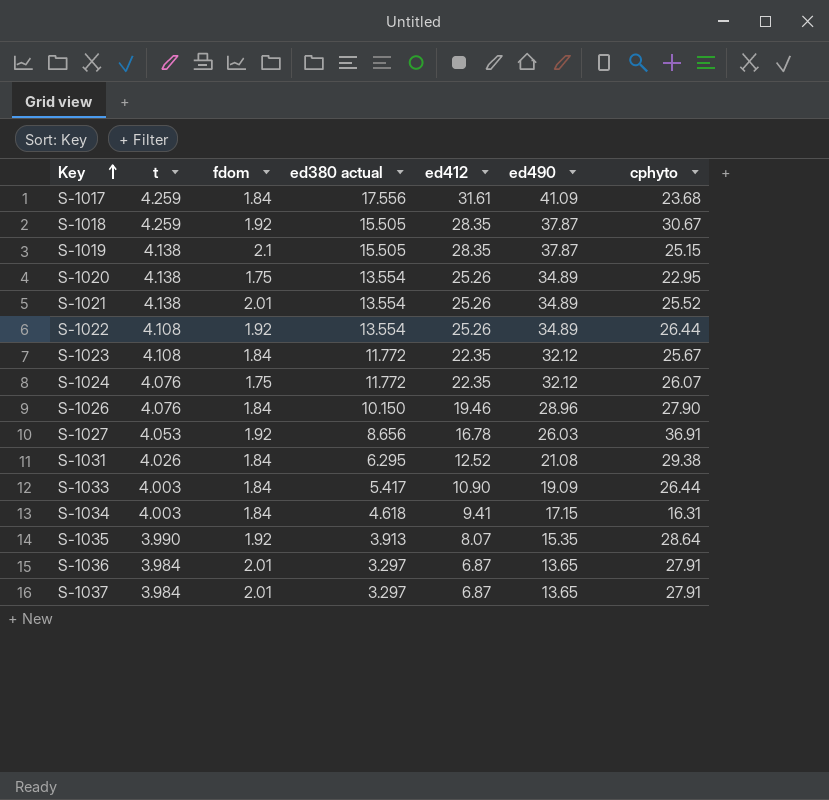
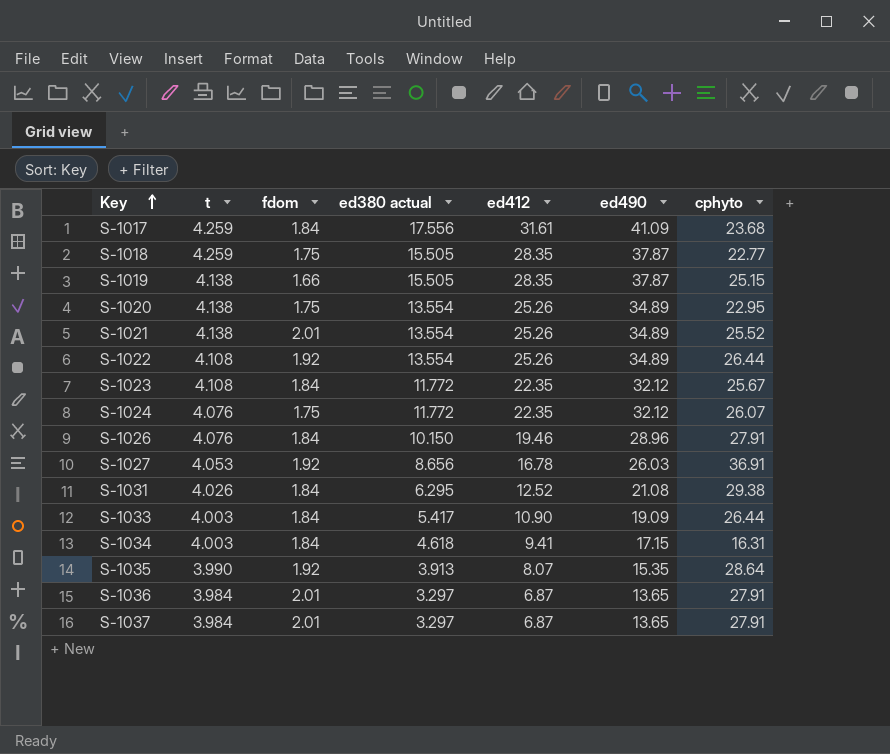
S-1018 | fdom: 1.92 -> 1.75
S-1018 | cphyto: 30.67 -> 22.77
S-1019 | fdom: 2.1 -> 1.66
S-1026 | cphyto: 27.90 -> 27.91

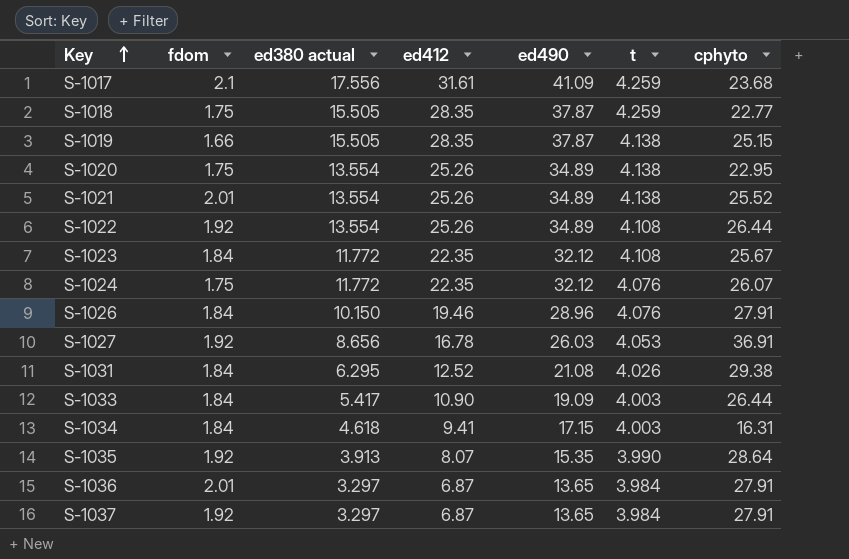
column t | position: 2 -> 6
S-1017 | fdom: 1.84 -> 2.1
S-1037 | fdom: 2.01 -> 1.92

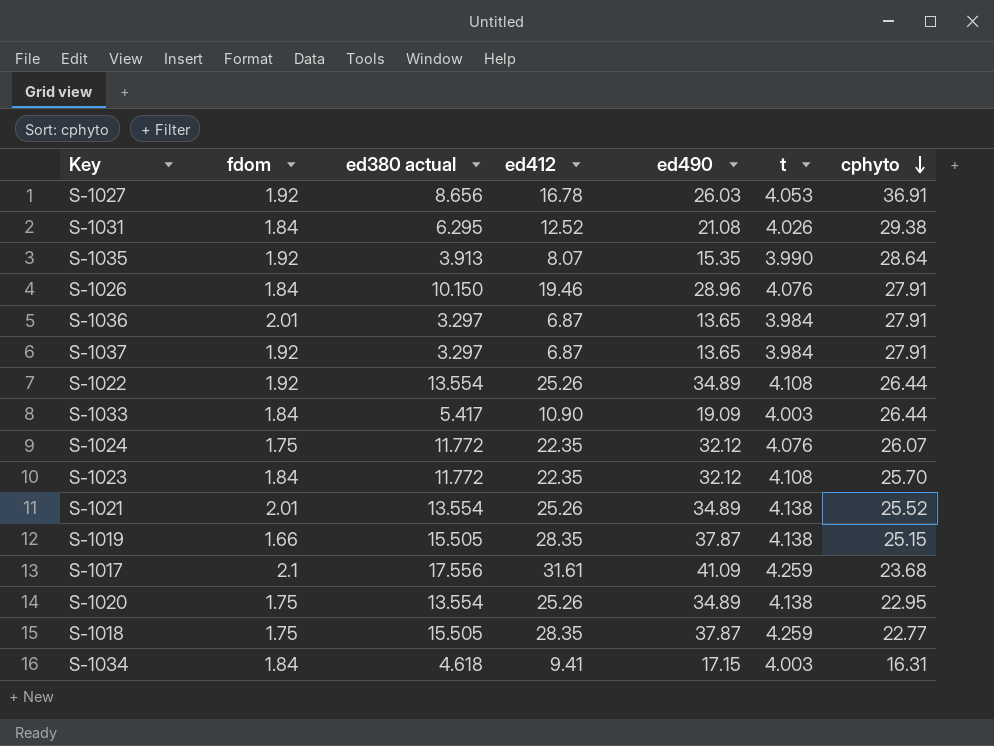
row order: Key ascending -> cphyto descending
S-1023 | cphyto: 25.67 -> 25.70

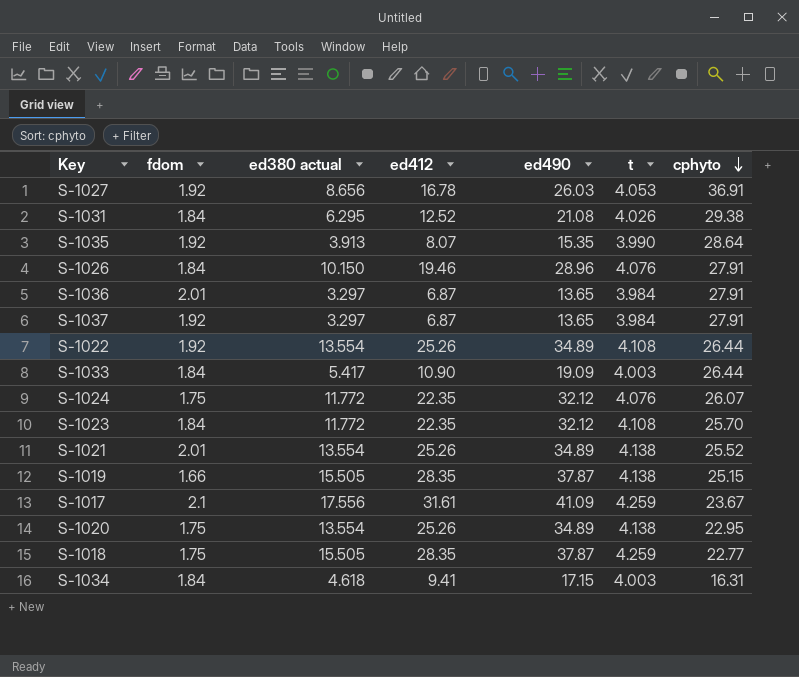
S-1017 | cphyto: 23.68 -> 23.67

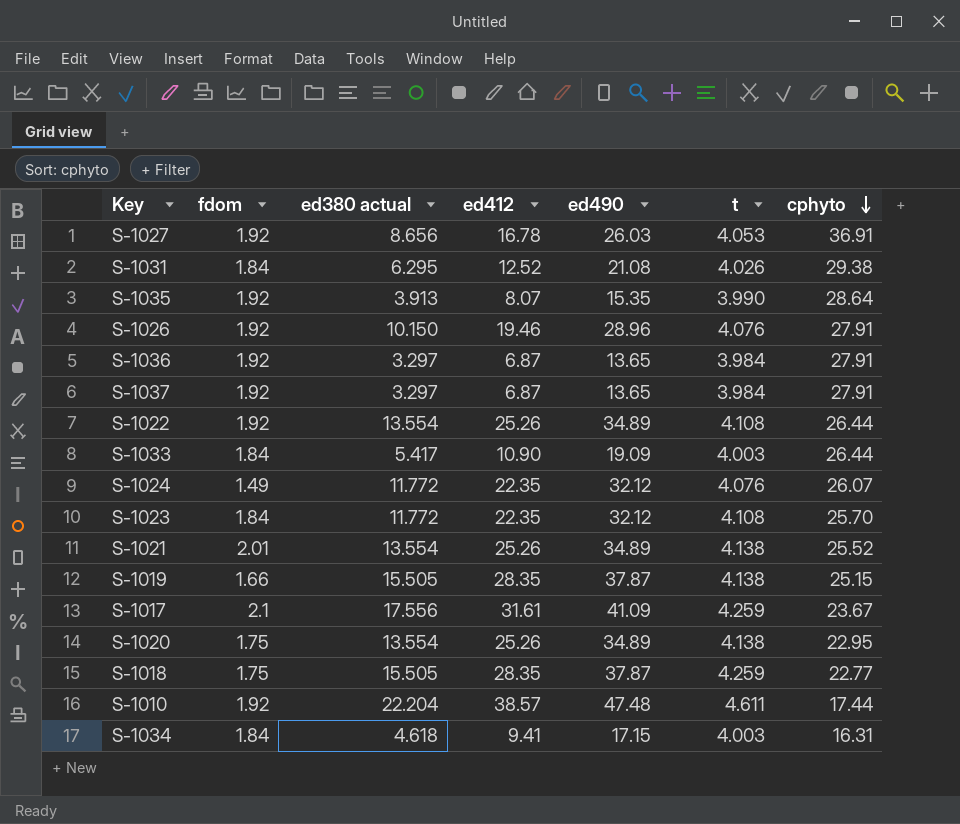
S-1026 | fdom: 1.84 -> 1.92
S-1036 | fdom: 2.01 -> 1.92
S-1024 | fdom: 1.75 -> 1.49
row S-1010: none -> 1.92 | 22.204 | 38.57 | 47.48 | 4.611 | 17.44

